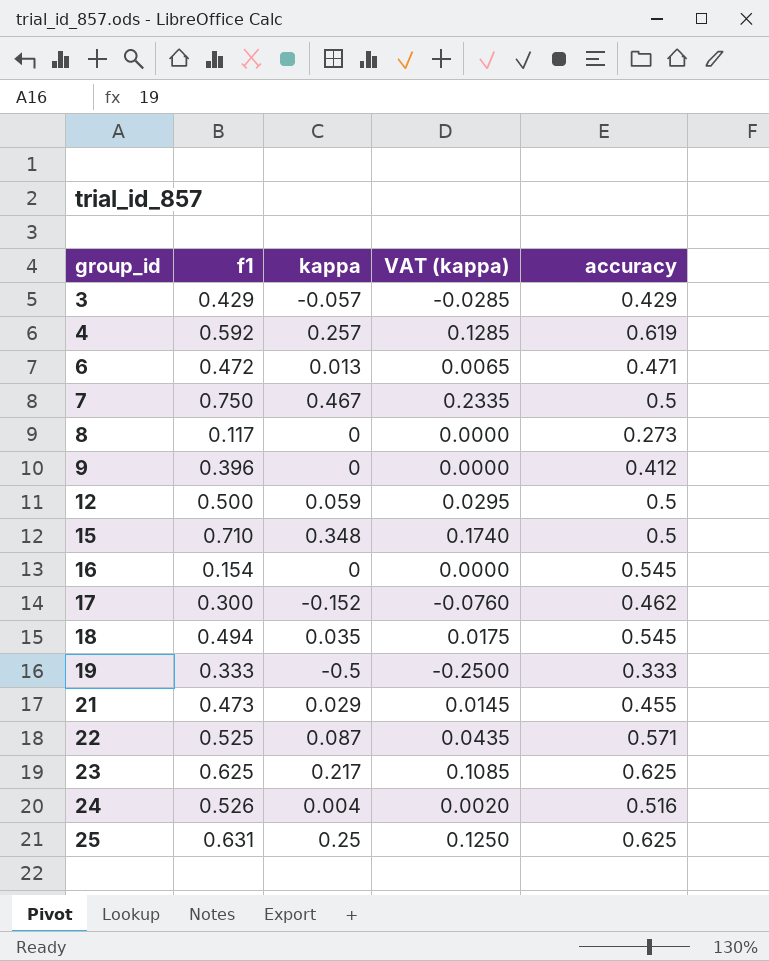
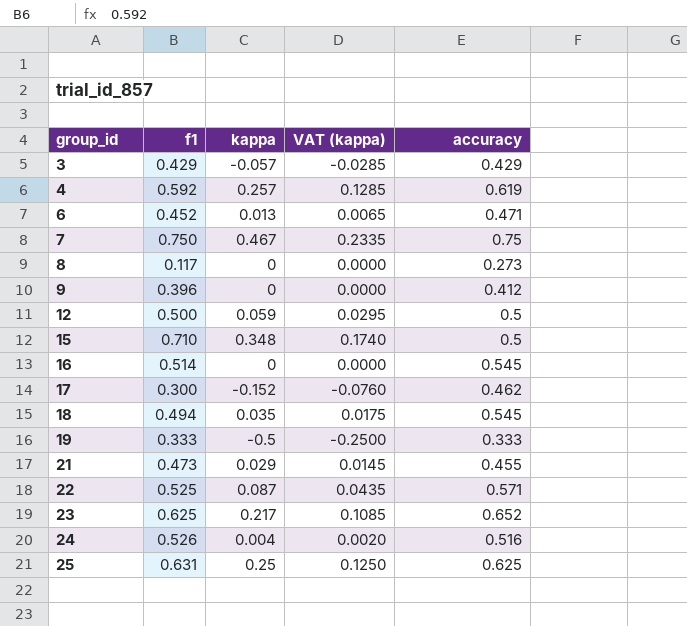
6 | f1: 0.472 -> 0.452
7 | accuracy: 0.5 -> 0.75
16 | f1: 0.154 -> 0.514
23 | accuracy: 0.625 -> 0.652

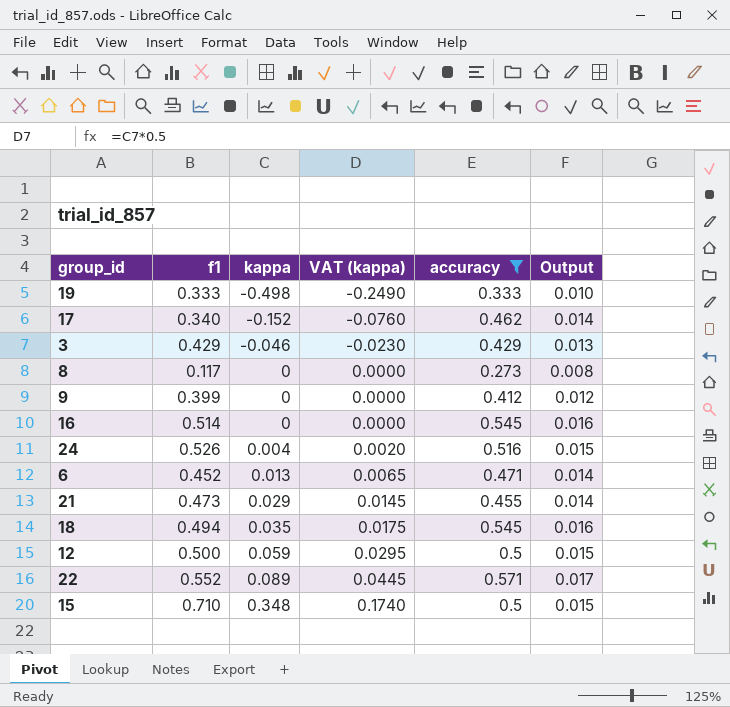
filter: none -> accuracy <= 0.571
row order: group_id ascending -> kappa ascending
column Output | formula: none -> [accuracy] * 0.03
19 | kappa: -0.5 -> -0.498
19 | VAT (kappa): -0.2500 -> -0.2490
17 | f1: 0.300 -> 0.340
3 | kappa: -0.057 -> -0.046
3 | VAT (kappa): -0.0285 -> -0.0230
9 | f1: 0.396 -> 0.399
22 | f1: 0.525 -> 0.552
22 | kappa: 0.087 -> 0.089
22 | VAT (kappa): 0.0435 -> 0.0445

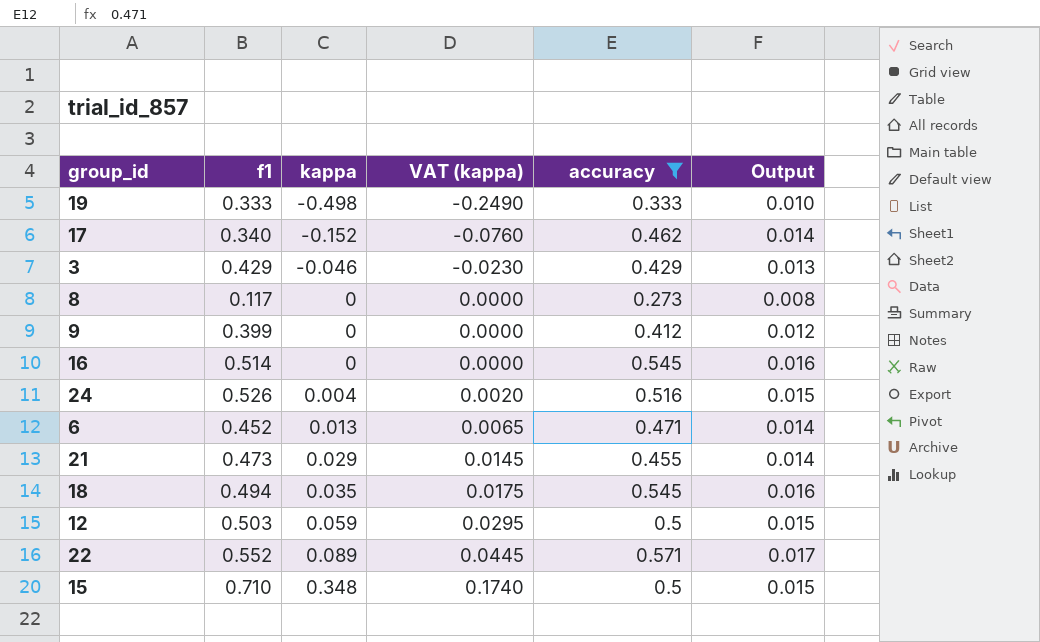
12 | f1: 0.500 -> 0.503

